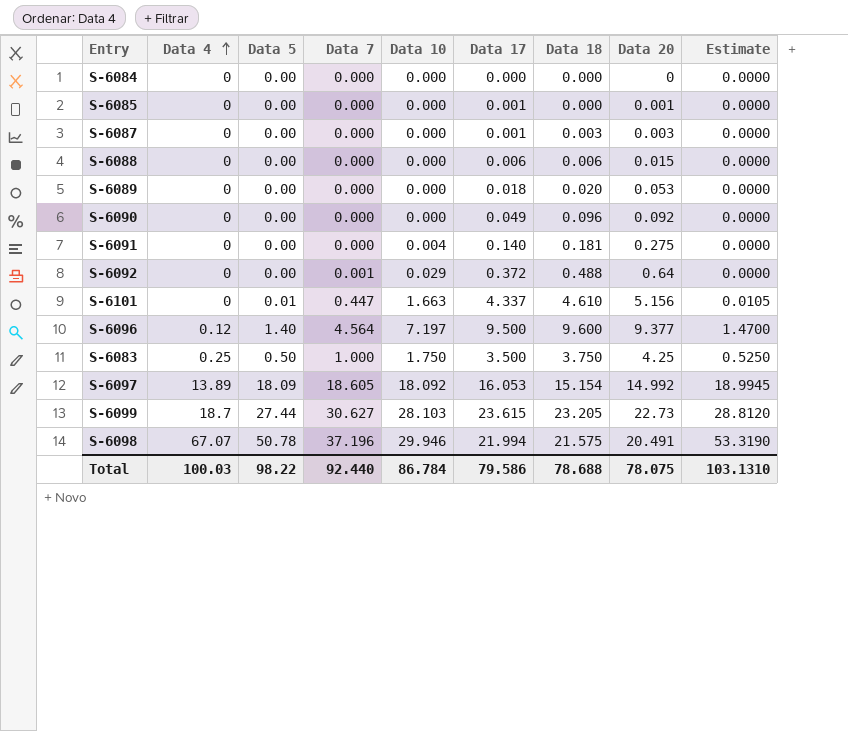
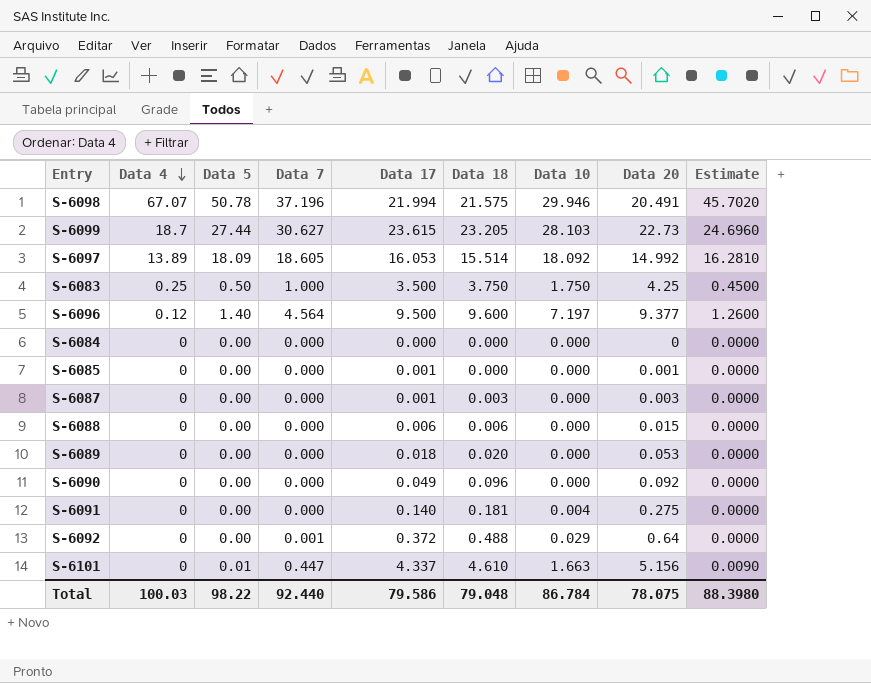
row order: Data 4 ascending -> Data 4 descending
column Data 10 | position: 5 -> 7
column Estimate | formula: [Data 5] * 1.05 -> [Data 5] * 0.9
S-6097 | Data 18: 15.154 -> 15.514
Total | Data 18: 78.688 -> 79.048
Total | Estimate: 103.1310 -> 88.3980

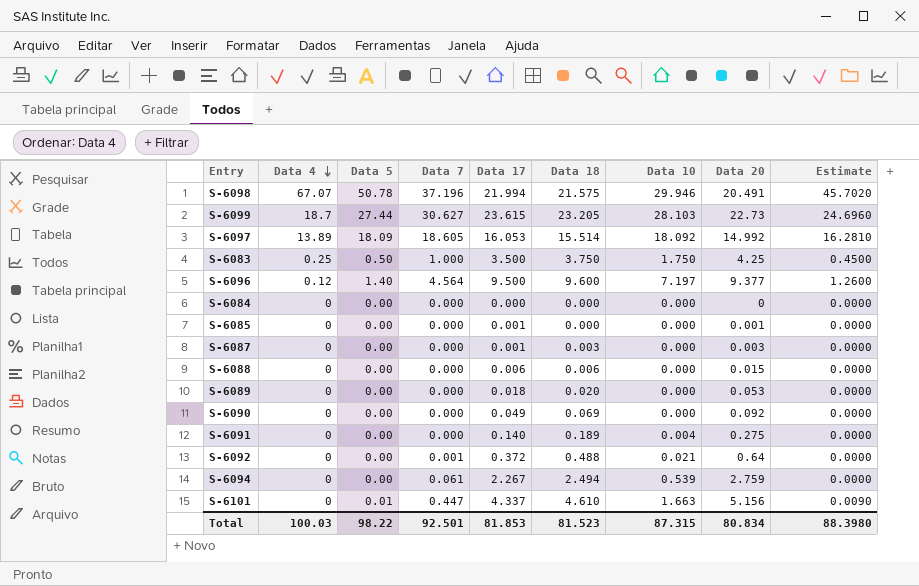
S-6090 | Data 18: 0.096 -> 0.069
S-6091 | Data 18: 0.181 -> 0.189
S-6092 | Data 10: 0.029 -> 0.021
row S-6094: none -> 0 | 0.00 | 0.061 | 2.267 | 2.494 | 0.539 | 2.759 | 0.0000
Total | Data 7: 92.440 -> 92.501
Total | Data 17: 79.586 -> 81.853
Total | Data 18: 79.048 -> 81.523
Total | Data 10: 86.784 -> 87.315
Total | Data 20: 78.075 -> 80.834

